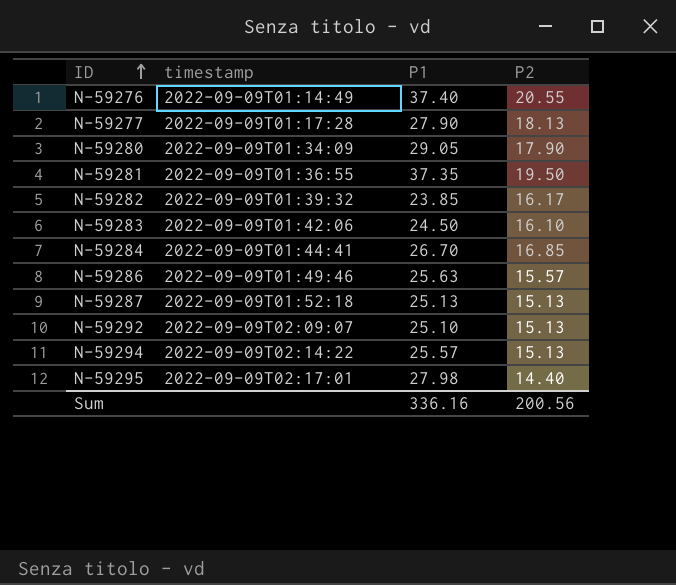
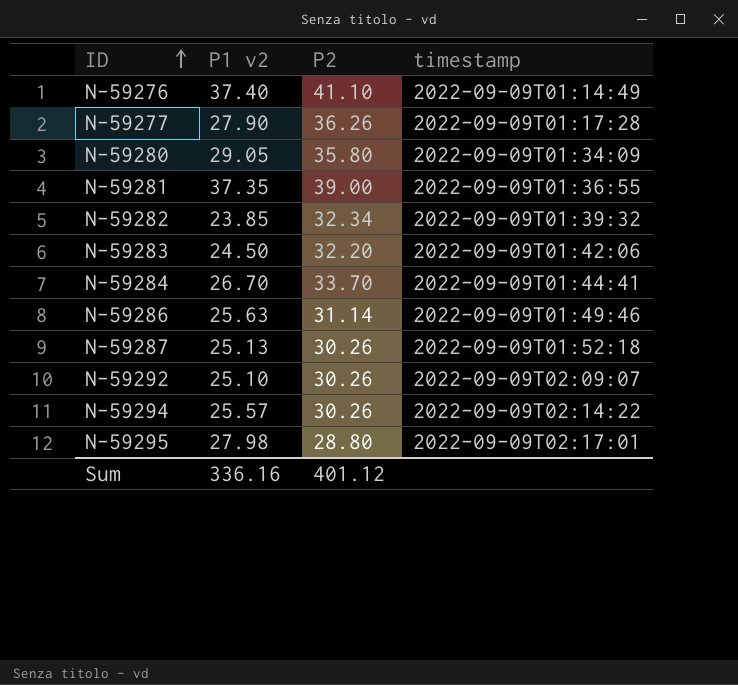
column name: P1 -> P1 v2
column timestamp | position: 2 -> 4
N-59276 | P2: 20.55 -> 41.10
N-59277 | P2: 18.13 -> 36.26
N-59280 | P2: 17.90 -> 35.80
N-59281 | P2: 19.50 -> 39.00
N-59282 | P2: 16.17 -> 32.34
N-59283 | P2: 16.10 -> 32.20
N-59284 | P2: 16.85 -> 33.70
N-59286 | P2: 15.57 -> 31.14
N-59287 | P2: 15.13 -> 30.26
N-59292 | P2: 15.13 -> 30.26
N-59294 | P2: 15.13 -> 30.26
N-59295 | P2: 14.40 -> 28.80
Sum | P2: 200.56 -> 401.12

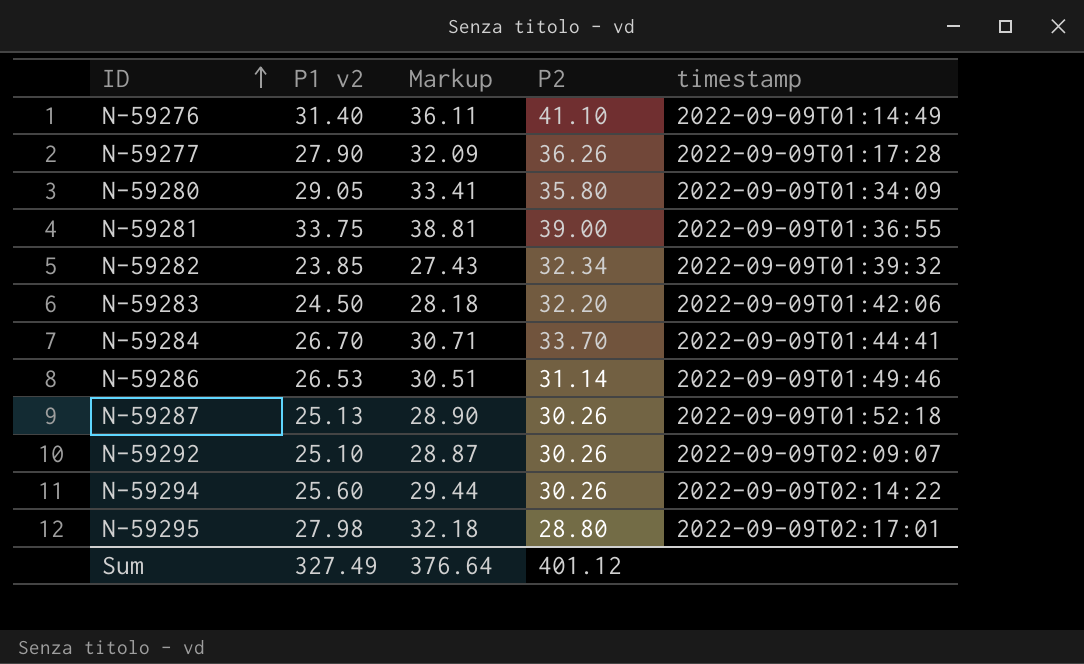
column Markup | formula: none -> [P1 v2] * 1.15
N-59276 | P1 v2: 37.40 -> 31.40
N-59281 | P1 v2: 37.35 -> 33.75
N-59286 | P1 v2: 25.63 -> 26.53
N-59294 | P1 v2: 25.57 -> 25.60
Sum | P1 v2: 336.16 -> 327.49

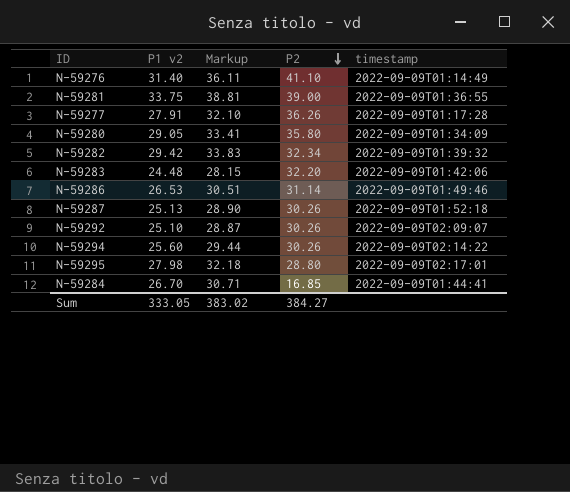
row order: ID ascending -> P2 descending
N-59277 | P1 v2: 27.90 -> 27.91
N-59277 | Markup: 32.09 -> 32.10
N-59282 | P1 v2: 23.85 -> 29.42
N-59282 | Markup: 27.43 -> 33.83
N-59283 | P1 v2: 24.50 -> 24.48
N-59283 | Markup: 28.18 -> 28.15
N-59284 | P2: 33.70 -> 16.85
Sum | P1 v2: 327.49 -> 333.05
Sum | Markup: 376.64 -> 383.02
Sum | P2: 401.12 -> 384.27

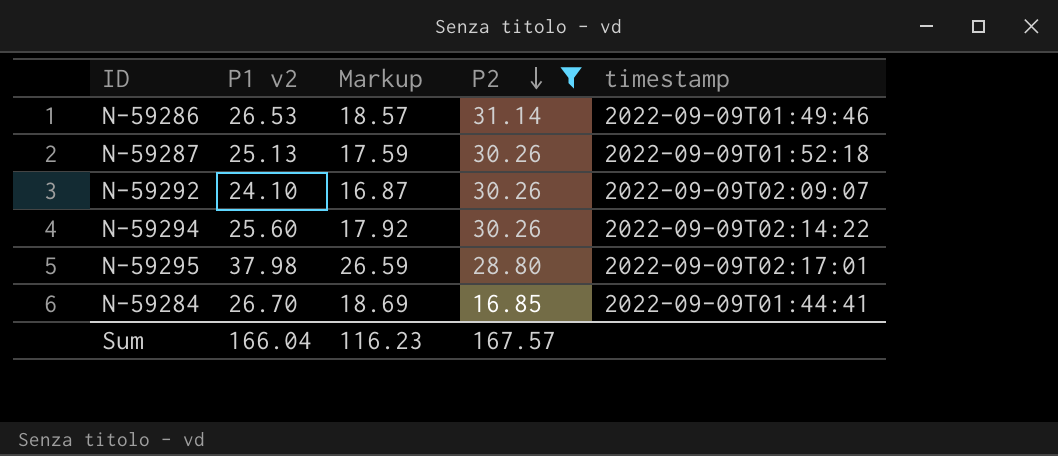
filter: none -> P2 <= 31.14
column Markup | formula: [P1 v2] * 1.15 -> [P1 v2] * 0.7
N-59292 | P1 v2: 25.10 -> 24.10
N-59295 | P1 v2: 27.98 -> 37.98
Sum | P1 v2: 333.05 -> 166.04
Sum | Markup: 383.02 -> 116.23
Sum | P2: 384.27 -> 167.57

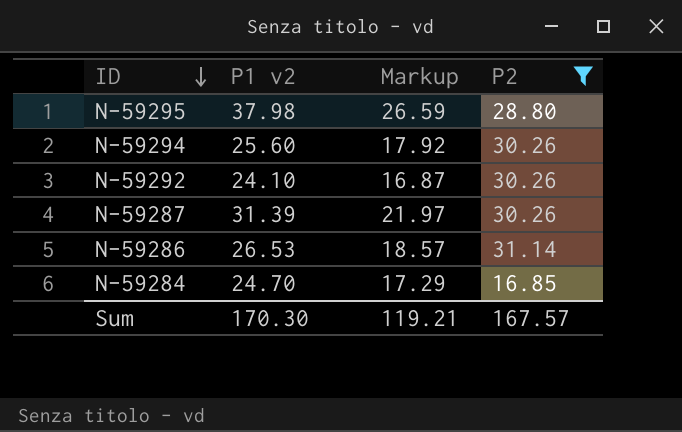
row order: P2 descending -> ID descending
column timestamp | position: 5 -> none
N-59287 | P1 v2: 25.13 -> 31.39
N-59287 | Markup: 17.59 -> 21.97
N-59284 | P1 v2: 26.70 -> 24.70
N-59284 | Markup: 18.69 -> 17.29
Sum | P1 v2: 166.04 -> 170.30
Sum | Markup: 116.23 -> 119.21

